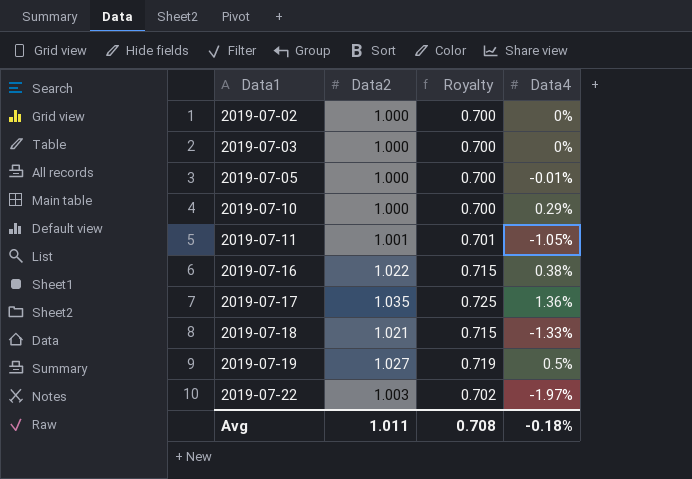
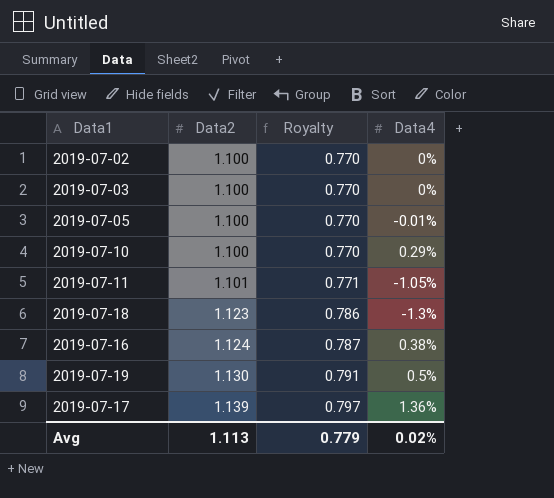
row order: Data1 ascending -> Data2 ascending
row 2019-07-22: 1.003 | 0.702 | -1.97% -> none
2019-07-02 | Data2: 1.000 -> 1.100
2019-07-02 | Royalty: 0.700 -> 0.770
2019-07-03 | Data2: 1.000 -> 1.100
2019-07-03 | Royalty: 0.700 -> 0.770
2019-07-05 | Data2: 1.000 -> 1.100
2019-07-05 | Royalty: 0.700 -> 0.770
2019-07-10 | Data2: 1.000 -> 1.100
2019-07-10 | Royalty: 0.700 -> 0.770
2019-07-11 | Data2: 1.001 -> 1.101
2019-07-11 | Royalty: 0.701 -> 0.771
2019-07-18 | Data2: 1.021 -> 1.123
2019-07-18 | Royalty: 0.715 -> 0.786
2019-07-18 | Data4: -1.33% -> -1.3%
2019-07-16 | Data2: 1.022 -> 1.124
2019-07-16 | Royalty: 0.715 -> 0.787
2019-07-19 | Data2: 1.027 -> 1.130
2019-07-19 | Royalty: 0.719 -> 0.791
2019-07-17 | Data2: 1.035 -> 1.139
2019-07-17 | Royalty: 0.725 -> 0.797
Avg | Data2: 1.011 -> 1.113
Avg | Royalty: 0.708 -> 0.779
Avg | Data4: -0.18% -> 0.02%

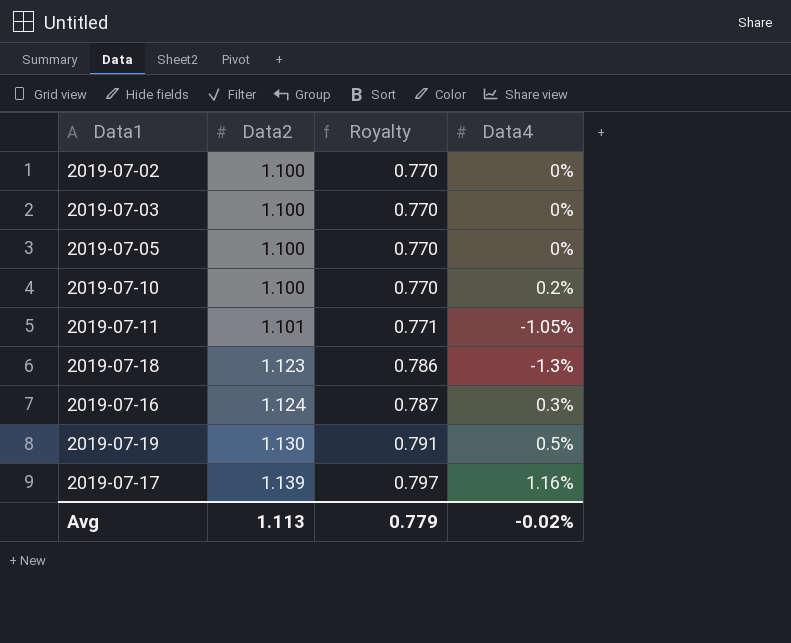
2019-07-05 | Data4: -0.01% -> 0%
2019-07-10 | Data4: 0.29% -> 0.2%
2019-07-16 | Data4: 0.38% -> 0.3%
2019-07-17 | Data4: 1.36% -> 1.16%
Avg | Data4: 0.02% -> -0.02%

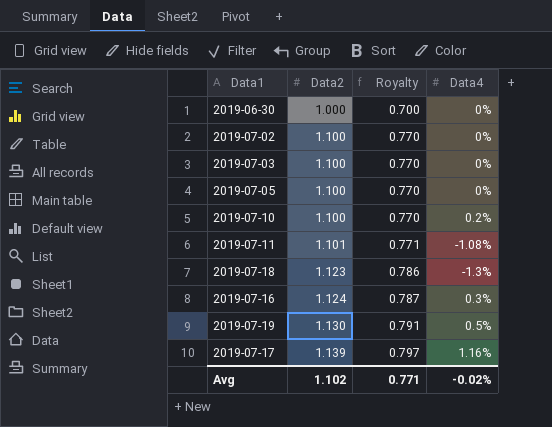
row 2019-06-30: none -> 1.000 | 0.700 | 0%
2019-07-11 | Data4: -1.05% -> -1.08%
Avg | Data2: 1.113 -> 1.102
Avg | Royalty: 0.779 -> 0.771

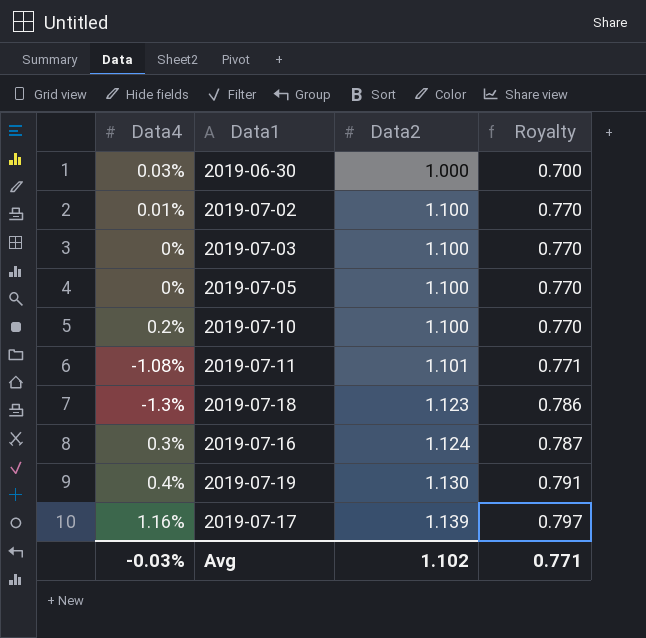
column Data4 | position: 4 -> 1
2019-06-30 | Data4: 0% -> 0.03%
2019-07-02 | Data4: 0% -> 0.01%
2019-07-19 | Data4: 0.5% -> 0.4%
Avg | Data4: -0.02% -> -0.03%

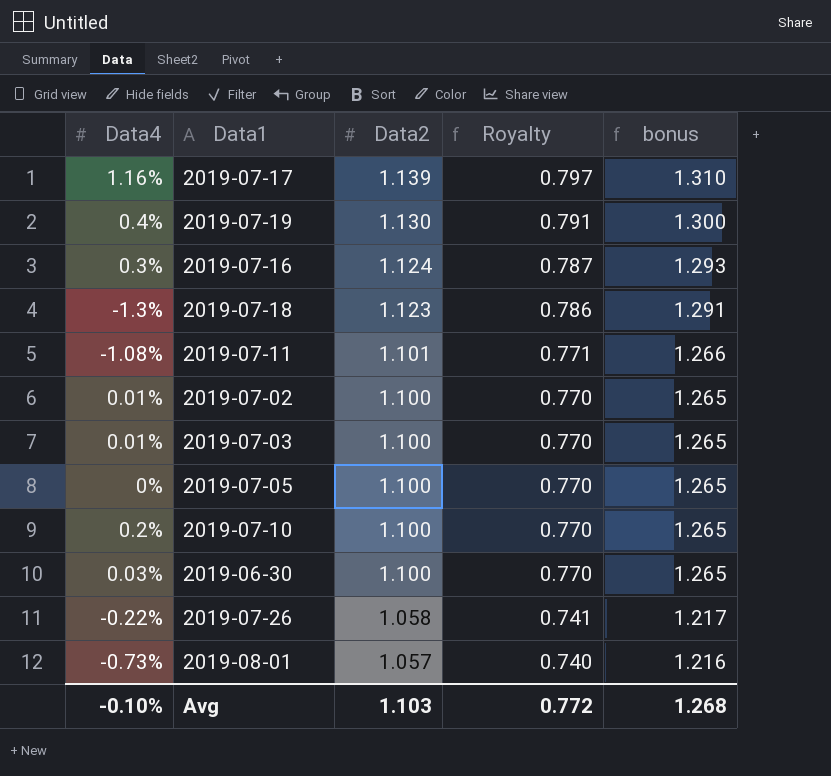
row order: Data2 ascending -> Data2 descending
column bonus | formula: none -> [Data2] * 1.15
2019-07-03 | Data4: 0% -> 0.01%
2019-06-30 | Data2: 1.000 -> 1.100
2019-06-30 | Royalty: 0.700 -> 0.770
row 2019-07-26: none -> -0.22% | 1.058 | 0.741 | 1.217
row 2019-08-01: none -> -0.73% | 1.057 | 0.740 | 1.216
Avg | Data4: -0.03% -> -0.10%
Avg | Data2: 1.102 -> 1.103
Avg | Royalty: 0.771 -> 0.772

